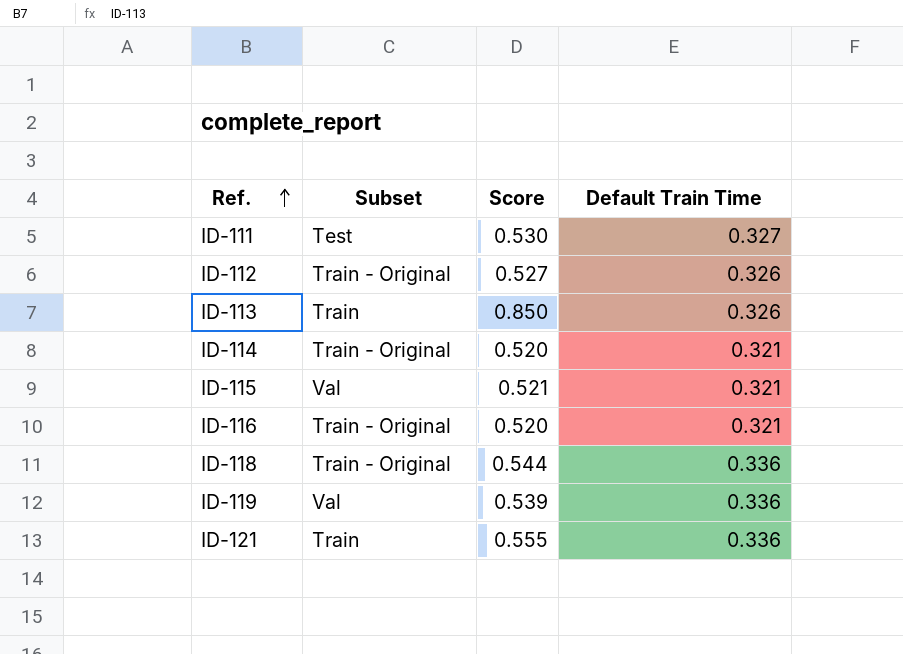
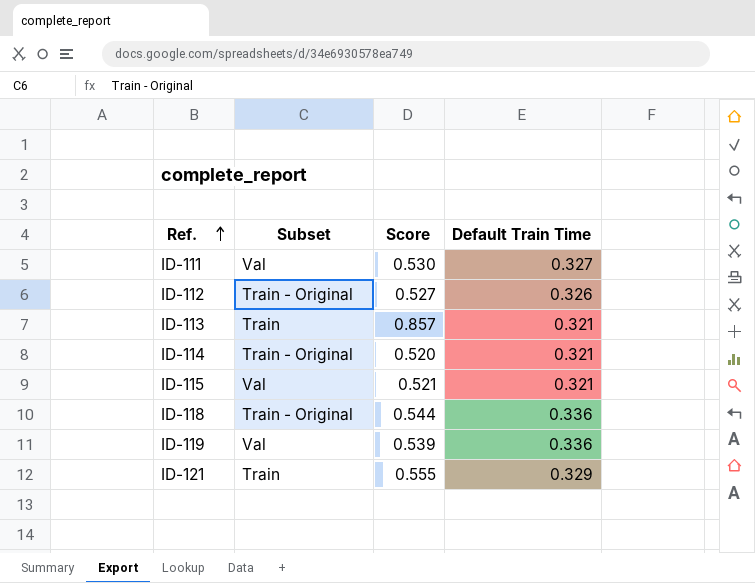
row ID-116: Train - Original | 0.520 | 0.321 -> none
ID-111 | Subset: Test -> Val
ID-113 | Score: 0.850 -> 0.857
ID-113 | Default Train Time: 0.326 -> 0.321
ID-121 | Default Train Time: 0.336 -> 0.329

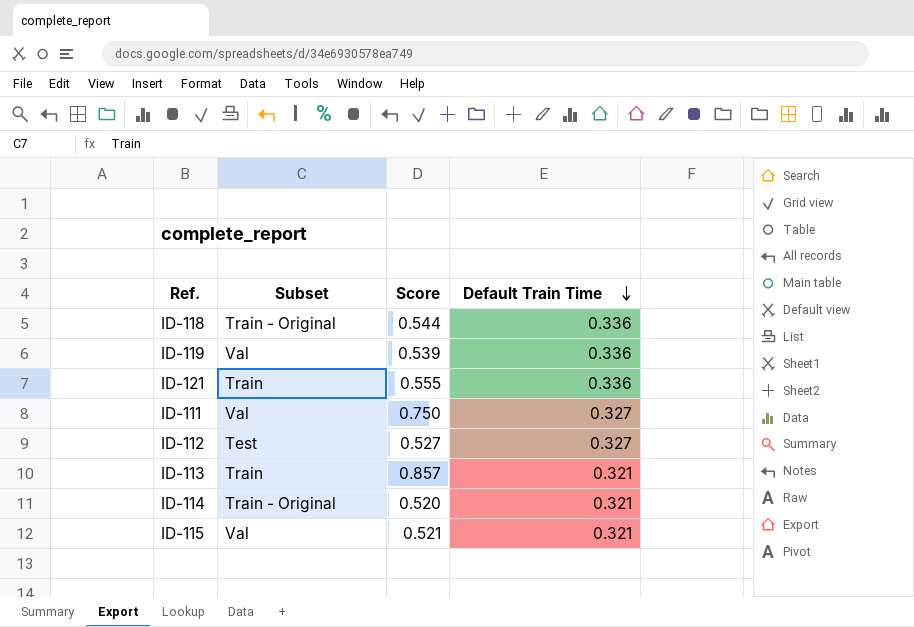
row order: Ref. ascending -> Default Train Time descending
ID-121 | Default Train Time: 0.329 -> 0.336
ID-111 | Score: 0.530 -> 0.750
ID-112 | Subset: Train - Original -> Test
ID-112 | Default Train Time: 0.326 -> 0.327

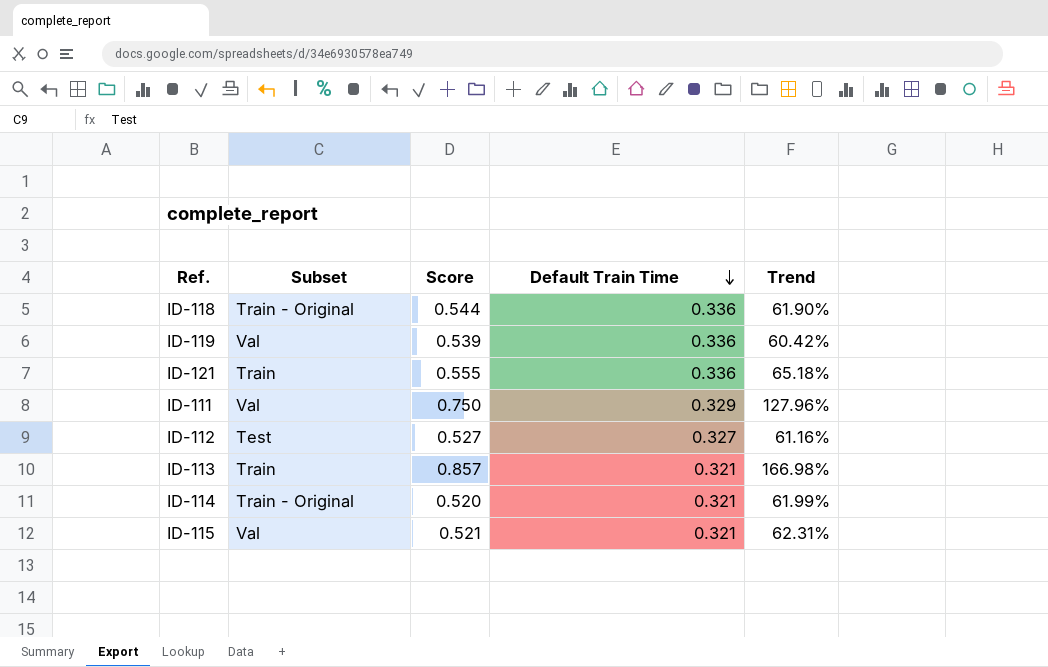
column Trend | formula: none -> ([Score] - [Default Train Time]) / [Default Train Time]
ID-111 | Default Train Time: 0.327 -> 0.329

